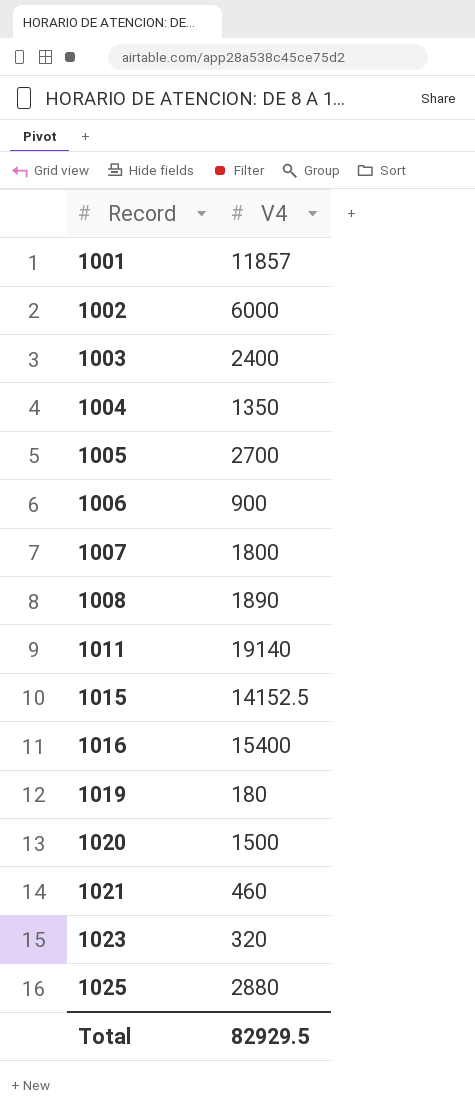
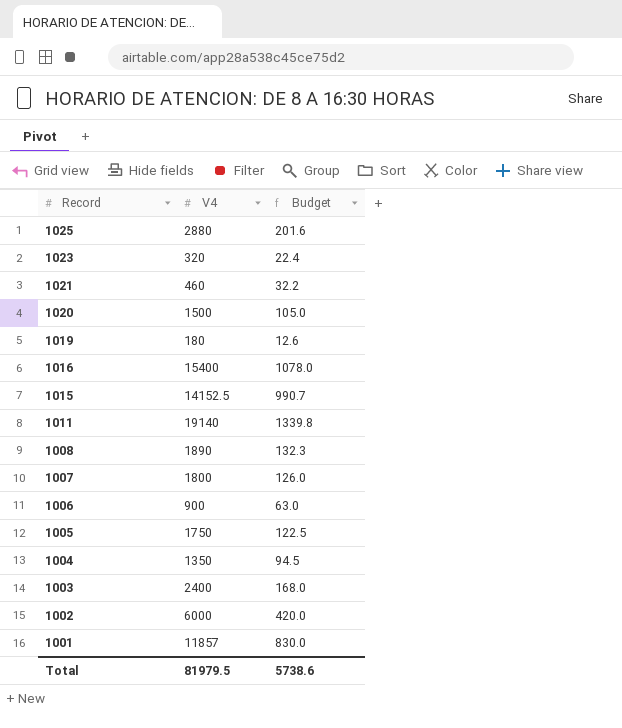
row order: Record ascending -> Record descending
column Budget | formula: none -> [V4] * 0.07
1005 | V4: 2700 -> 1750
Total | V4: 82929.5 -> 81979.5

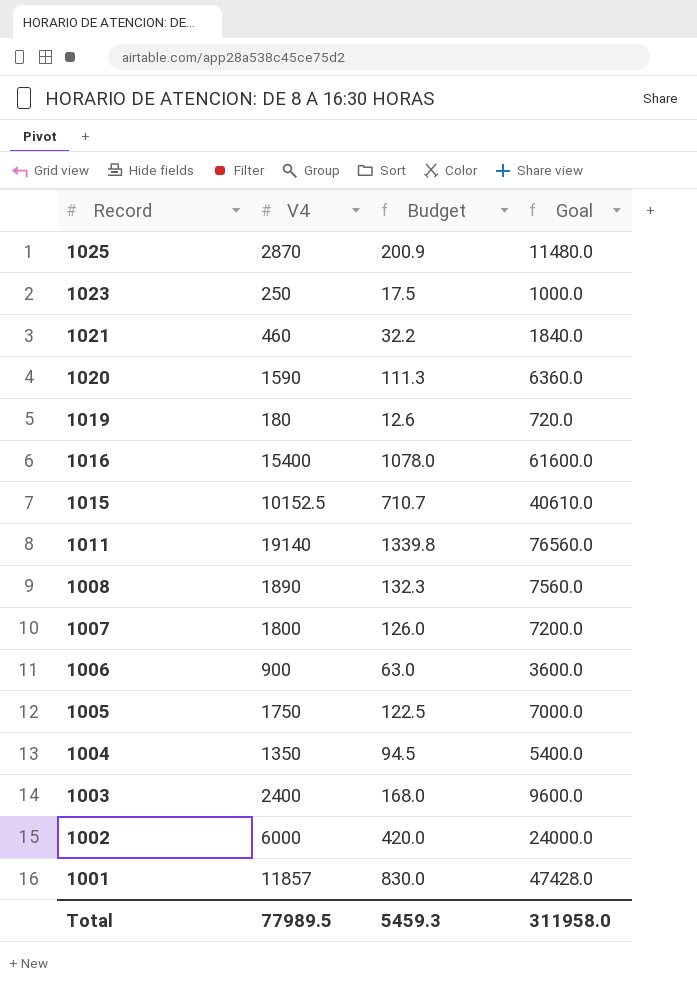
column Goal | formula: none -> [V4] * 4
1025 | V4: 2880 -> 2870
1025 | Budget: 201.6 -> 200.9
1023 | V4: 320 -> 250
1023 | Budget: 22.4 -> 17.5
1020 | V4: 1500 -> 1590
1020 | Budget: 105.0 -> 111.3
1015 | V4: 14152.5 -> 10152.5
1015 | Budget: 990.7 -> 710.7
Total | V4: 81979.5 -> 77989.5
Total | Budget: 5738.6 -> 5459.3

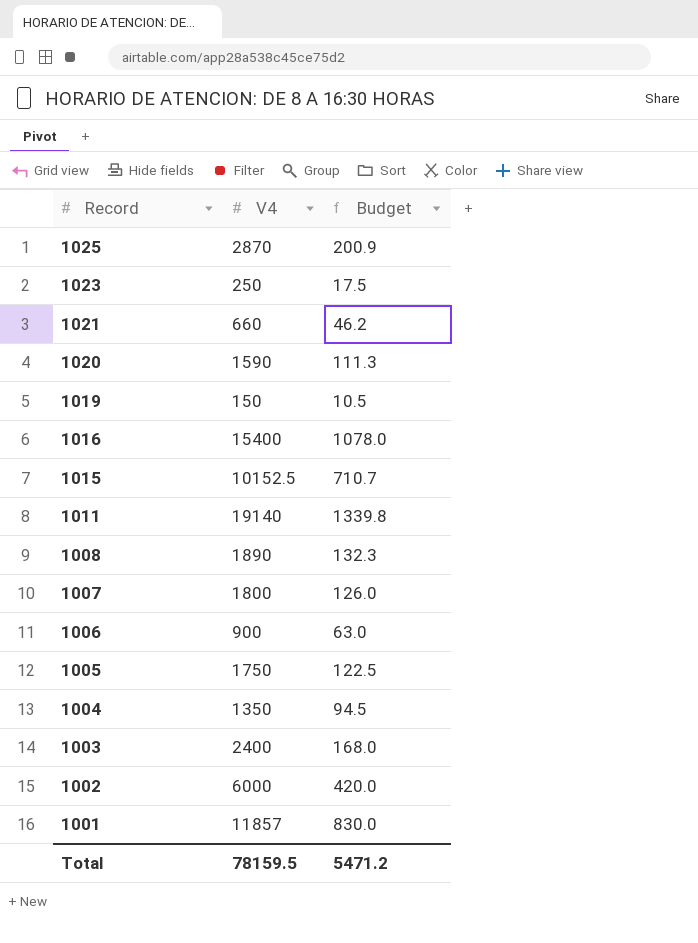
column Goal | formula: [V4] * 4 -> none
1021 | V4: 460 -> 660
1021 | Budget: 32.2 -> 46.2
1019 | V4: 180 -> 150
1019 | Budget: 12.6 -> 10.5
Total | V4: 77989.5 -> 78159.5
Total | Budget: 5459.3 -> 5471.2

